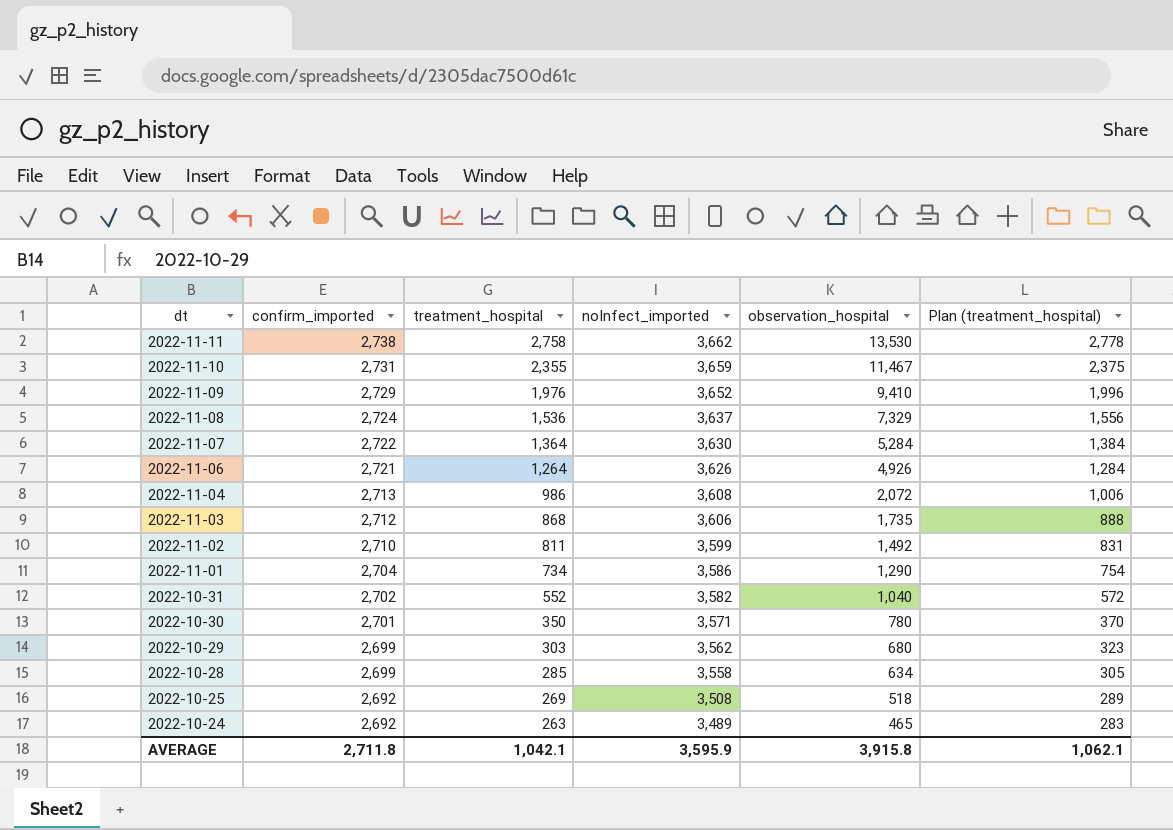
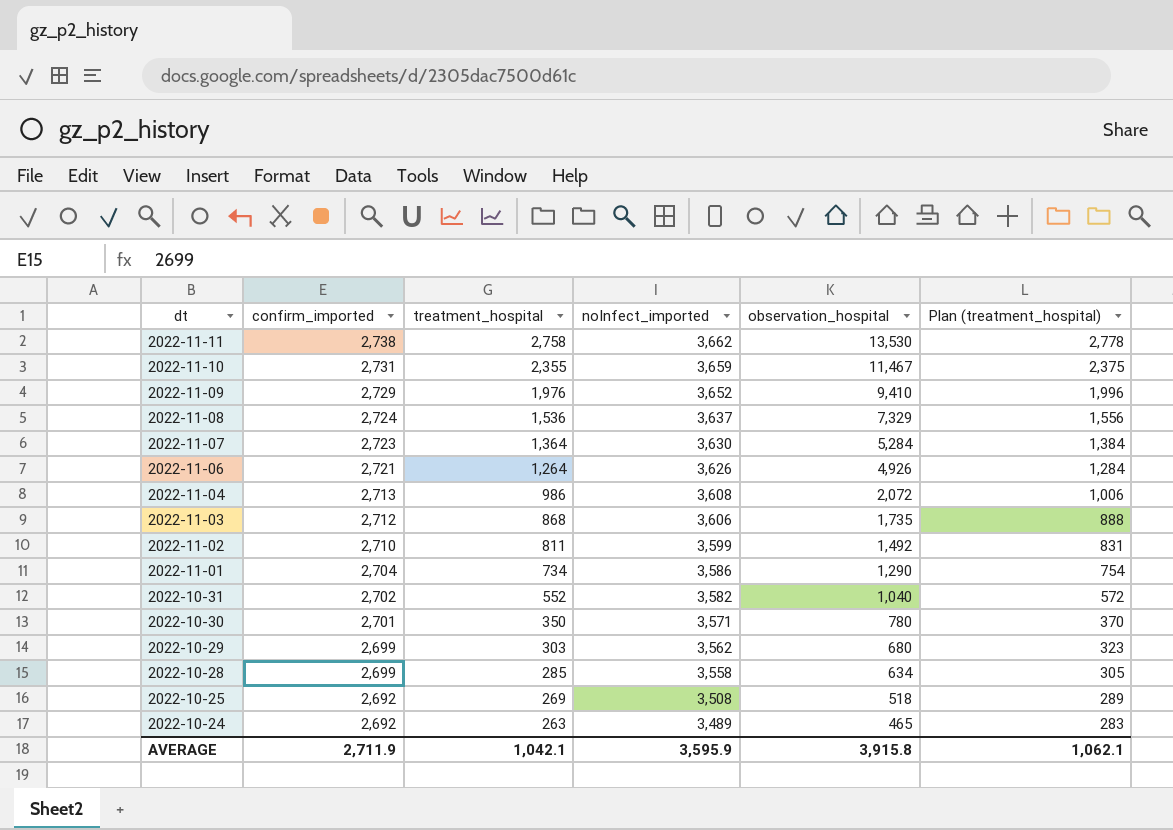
2022-11-07 | confirm_imported: 2,722 -> 2,723
AVERAGE | confirm_imported: 2,711.8 -> 2,711.9

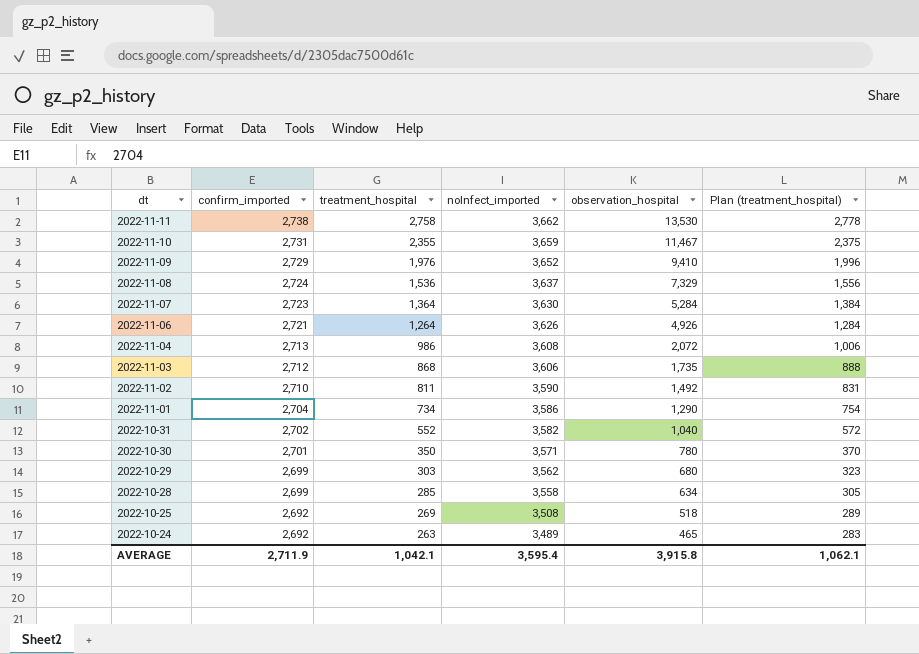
2022-11-02 | noInfect_imported: 3,599 -> 3,590
AVERAGE | noInfect_imported: 3,595.9 -> 3,595.4

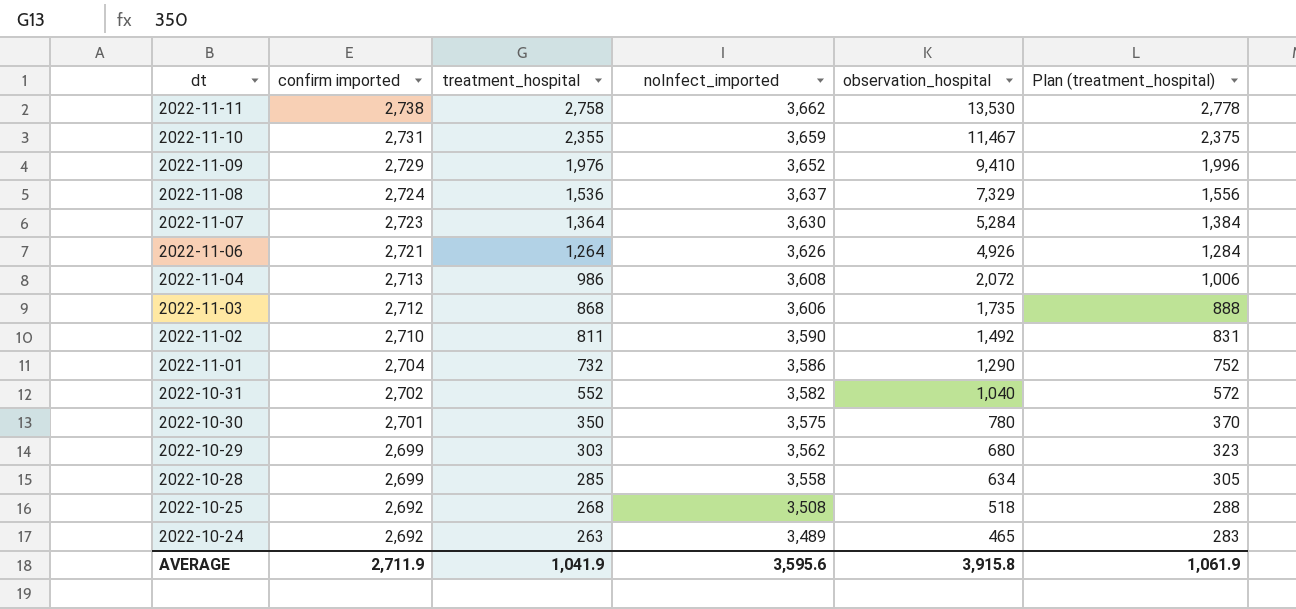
column name: confirm_imported -> confirm imported
2022-11-01 | treatment_hospital: 734 -> 732
2022-11-01 | Plan (treatment_hospital): 754 -> 752
2022-10-30 | noInfect_imported: 3,571 -> 3,575
2022-10-25 | treatment_hospital: 269 -> 268
2022-10-25 | Plan (treatment_hospital): 289 -> 288
AVERAGE | treatment_hospital: 1,042.1 -> 1,041.9
AVERAGE | noInfect_imported: 3,595.4 -> 3,595.6
AVERAGE | Plan (treatment_hospital): 1,062.1 -> 1,061.9

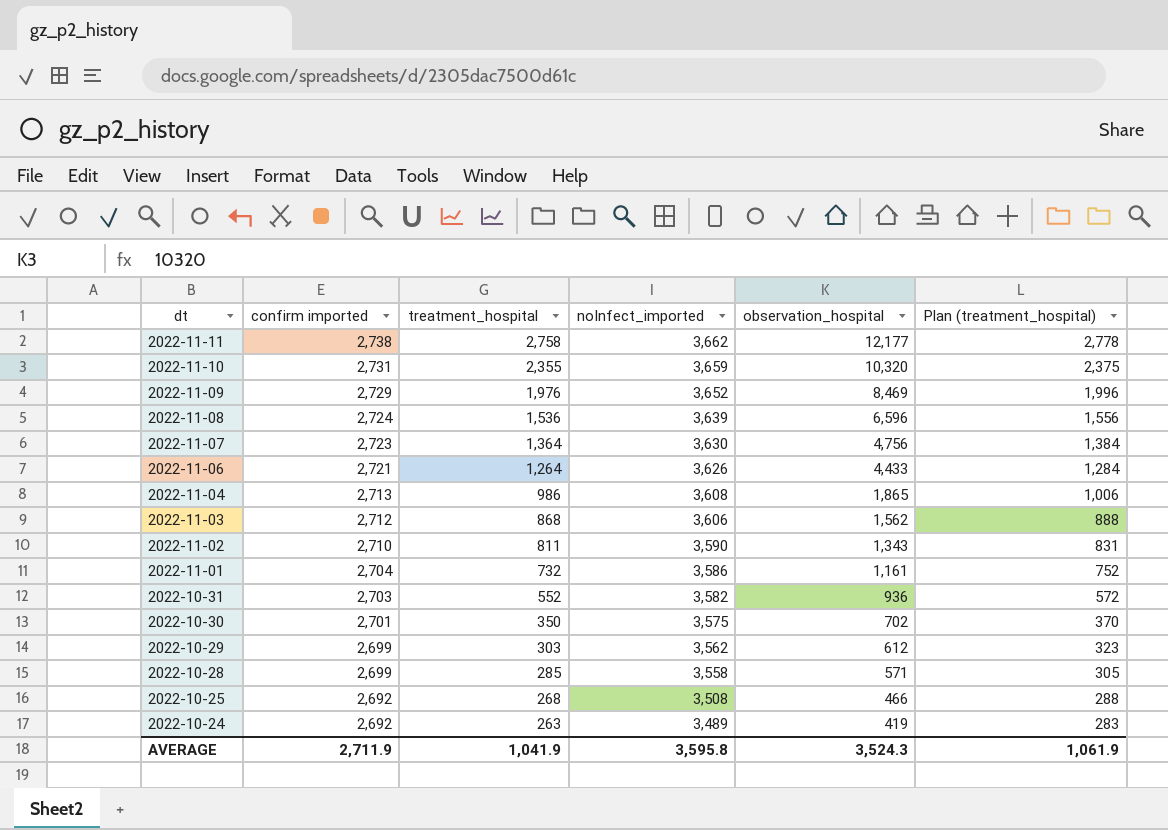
2022-11-11 | observation_hospital: 13,530 -> 12,177
2022-11-10 | observation_hospital: 11,467 -> 10,320
2022-11-09 | observation_hospital: 9,410 -> 8,469
2022-11-08 | noInfect_imported: 3,637 -> 3,639
2022-11-08 | observation_hospital: 7,329 -> 6,596
2022-11-07 | observation_hospital: 5,284 -> 4,756
2022-11-06 | observation_hospital: 4,926 -> 4,433
2022-11-04 | observation_hospital: 2,072 -> 1,865
2022-11-03 | observation_hospital: 1,735 -> 1,562
2022-11-02 | observation_hospital: 1,492 -> 1,343
2022-11-01 | observation_hospital: 1,290 -> 1,161
2022-10-31 | confirm imported: 2,702 -> 2,703
2022-10-31 | observation_hospital: 1,040 -> 936
2022-10-30 | observation_hospital: 780 -> 702
2022-10-29 | observation_hospital: 680 -> 612
2022-10-28 | observation_hospital: 634 -> 571
2022-10-25 | observation_hospital: 518 -> 466
2022-10-24 | observation_hospital: 465 -> 419
AVERAGE | noInfect_imported: 3,595.6 -> 3,595.8
AVERAGE | observation_hospital: 3,915.8 -> 3,524.3

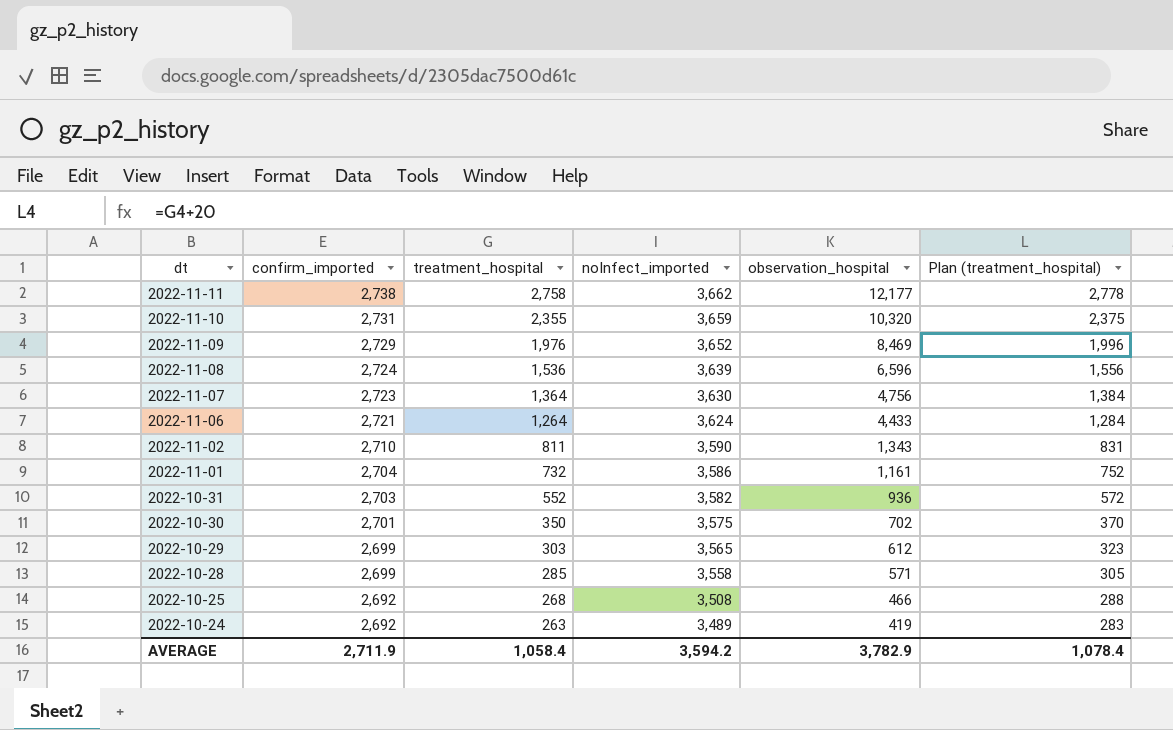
column name: confirm imported -> confirm_imported
row 2022-11-04: 2,713 | 986 | 3,608 | 1,865 | 1,006 -> none
row 2022-11-03: 2,712 | 868 | 3,606 | 1,562 | 888 -> none
2022-11-06 | noInfect_imported: 3,626 -> 3,624
2022-10-29 | noInfect_imported: 3,562 -> 3,565
AVERAGE | treatment_hospital: 1,041.9 -> 1,058.4
AVERAGE | noInfect_imported: 3,595.8 -> 3,594.2
AVERAGE | observation_hospital: 3,524.3 -> 3,782.9
AVERAGE | Plan (treatment_hospital): 1,061.9 -> 1,078.4

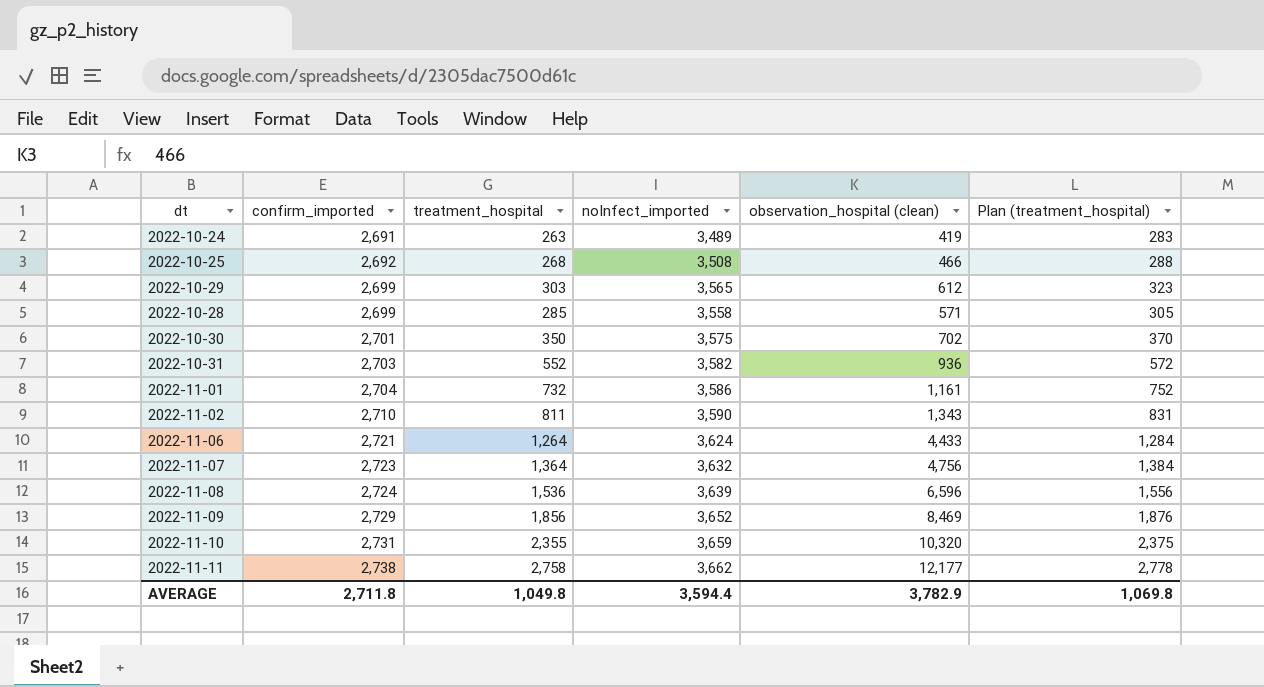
row order: dt descending -> confirm_imported ascending
column name: observation_hospital -> observation_hospital (clean)
2022-10-24 | confirm_imported: 2,692 -> 2,691
2022-11-07 | noInfect_imported: 3,630 -> 3,632
2022-11-09 | treatment_hospital: 1,976 -> 1,856
2022-11-09 | Plan (treatment_hospital): 1,996 -> 1,876
AVERAGE | confirm_imported: 2,711.9 -> 2,711.8
AVERAGE | treatment_hospital: 1,058.4 -> 1,049.8
AVERAGE | noInfect_imported: 3,594.2 -> 3,594.4
AVERAGE | Plan (treatment_hospital): 1,078.4 -> 1,069.8

